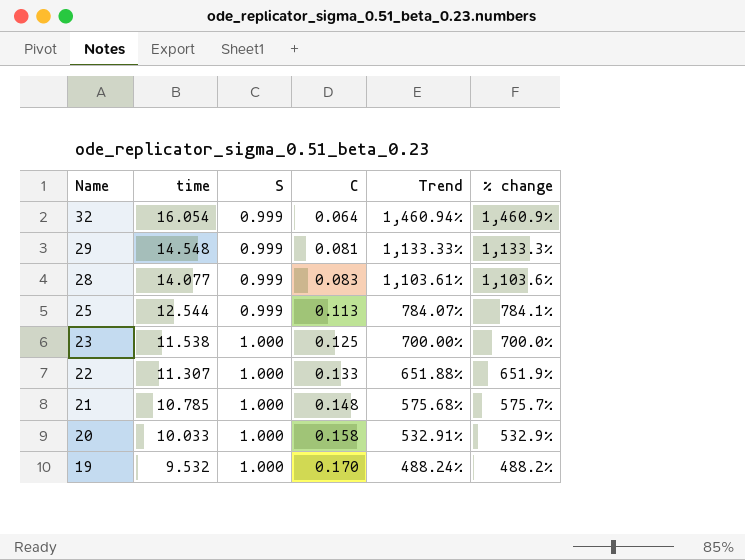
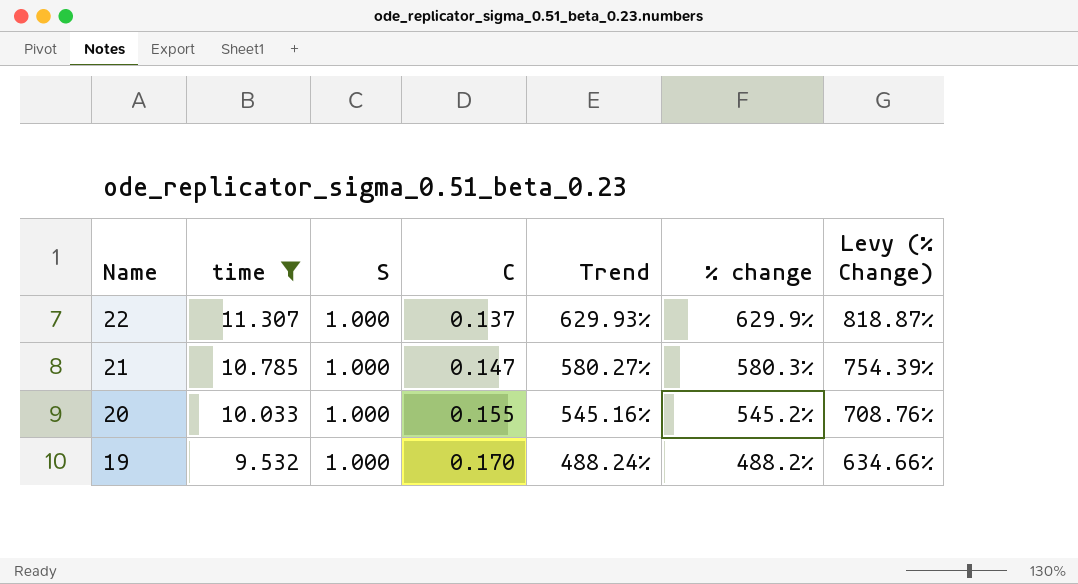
filter: none -> time <= 11.307
column Levy (% Change) | formula: none -> [% change] * 1.3
22 | C: 0.133 -> 0.137
22 | Trend: 651.88% -> 629.93%
22 | % change: 651.9% -> 629.9%
21 | C: 0.148 -> 0.147
21 | Trend: 575.68% -> 580.27%
21 | % change: 575.7% -> 580.3%
20 | C: 0.158 -> 0.155
20 | Trend: 532.91% -> 545.16%
20 | % change: 532.9% -> 545.2%

